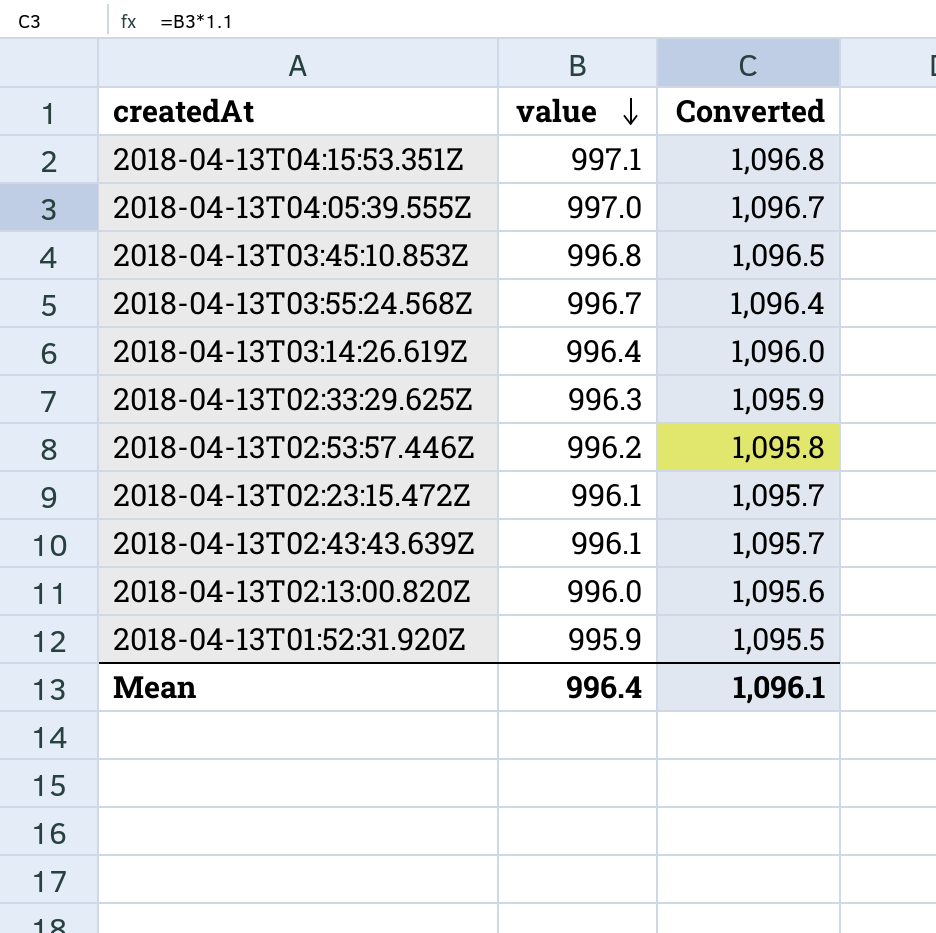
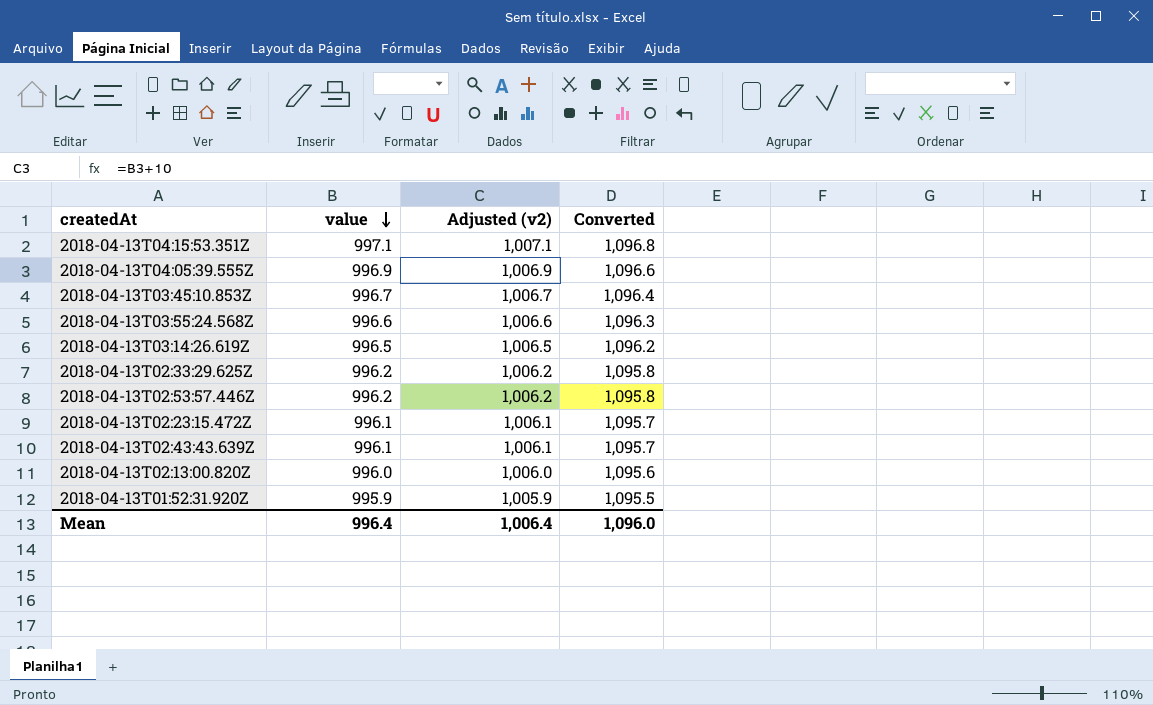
column Adjusted (v2) | formula: none -> [value] + 10
2018-04-13T04:05:39.555Z | value: 997.0 -> 996.9
2018-04-13T04:05:39.555Z | Converted: 1,096.7 -> 1,096.6
2018-04-13T03:45:10.853Z | value: 996.8 -> 996.7
2018-04-13T03:45:10.853Z | Converted: 1,096.5 -> 1,096.4
2018-04-13T03:55:24.568Z | value: 996.7 -> 996.6
2018-04-13T03:55:24.568Z | Converted: 1,096.4 -> 1,096.3
2018-04-13T03:14:26.619Z | value: 996.4 -> 996.5
2018-04-13T03:14:26.619Z | Converted: 1,096.0 -> 1,096.2
2018-04-13T02:33:29.625Z | value: 996.3 -> 996.2
2018-04-13T02:33:29.625Z | Converted: 1,095.9 -> 1,095.8
Mean | Converted: 1,096.1 -> 1,096.0

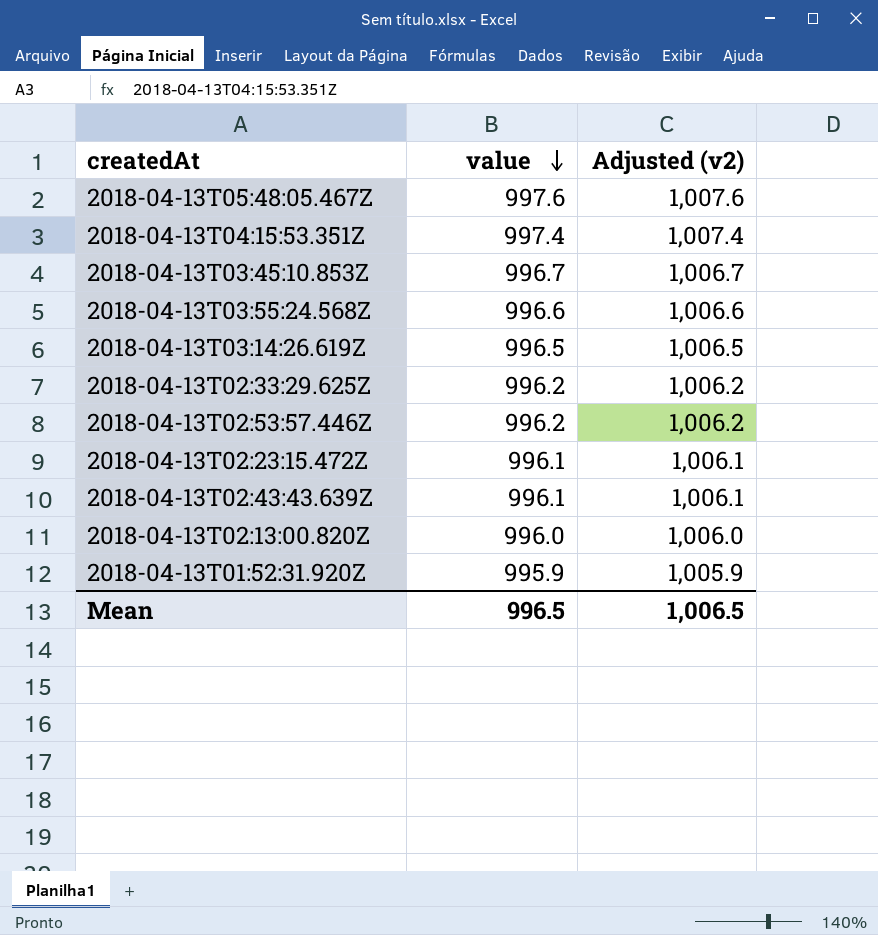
column Converted | formula: [value] * 1.1 -> none
row 2018-04-13T04:05:39.555Z: 996.9 | 1,006.9 | 1,096.6 -> none
row 2018-04-13T05:48:05.467Z: none -> 997.6 | 1,007.6
2018-04-13T04:15:53.351Z | value: 997.1 -> 997.4
2018-04-13T04:15:53.351Z | Adjusted (v2): 1,007.1 -> 1,007.4
Mean | value: 996.4 -> 996.5
Mean | Adjusted (v2): 1,006.4 -> 1,006.5

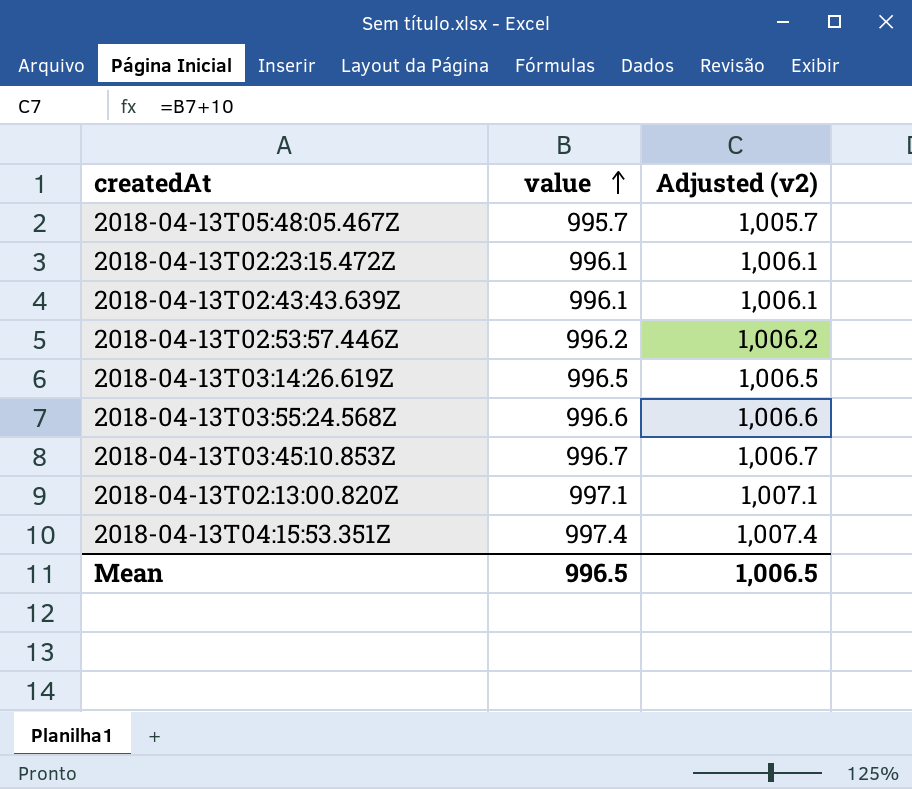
row order: value descending -> value ascending
row 2018-04-13T02:33:29.625Z: 996.2 | 1,006.2 -> none
row 2018-04-13T01:52:31.920Z: 995.9 | 1,005.9 -> none
2018-04-13T05:48:05.467Z | value: 997.6 -> 995.7
2018-04-13T05:48:05.467Z | Adjusted (v2): 1,007.6 -> 1,005.7
2018-04-13T02:13:00.820Z | value: 996.0 -> 997.1
2018-04-13T02:13:00.820Z | Adjusted (v2): 1,006.0 -> 1,007.1

